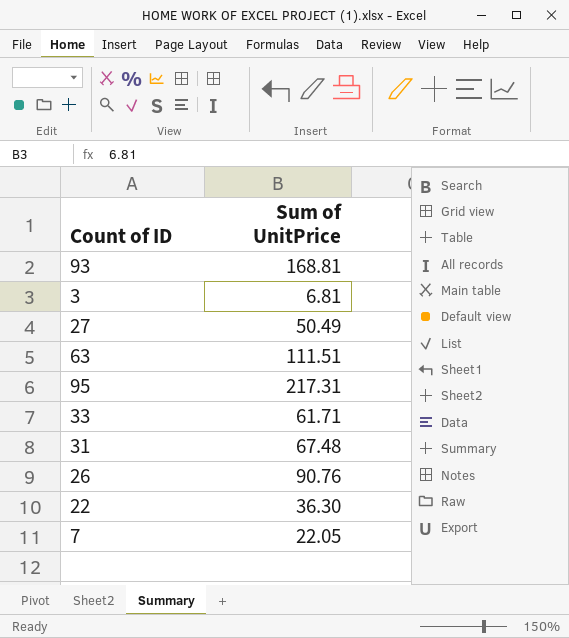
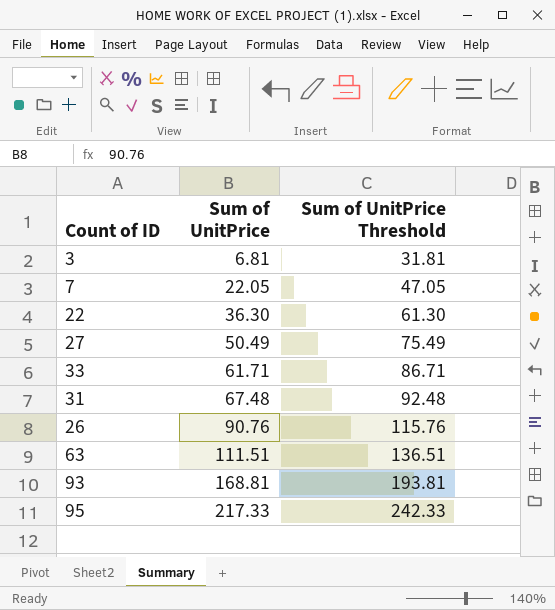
row order: none -> Sum of UnitPrice ascending
column Sum of UnitPrice Threshold | formula: none -> [Sum of UnitPrice] + 25
95 | Sum of UnitPrice: 217.31 -> 217.33

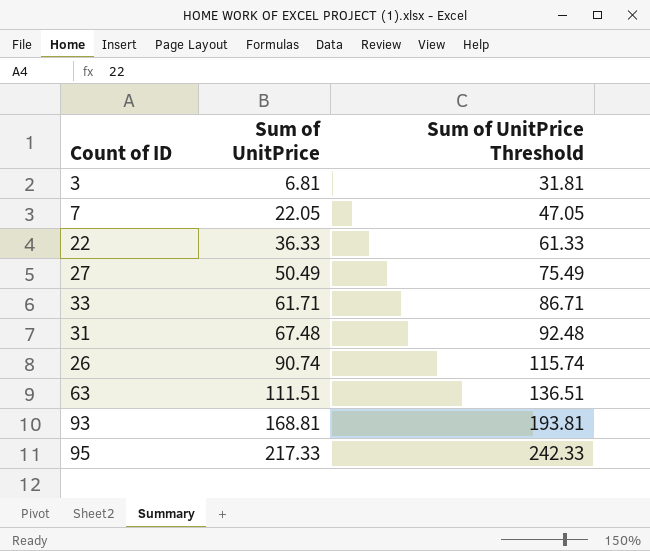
22 | Sum of UnitPrice: 36.30 -> 36.33
22 | Sum of UnitPrice Threshold: 61.30 -> 61.33
26 | Sum of UnitPrice: 90.76 -> 90.74
26 | Sum of UnitPrice Threshold: 115.76 -> 115.74

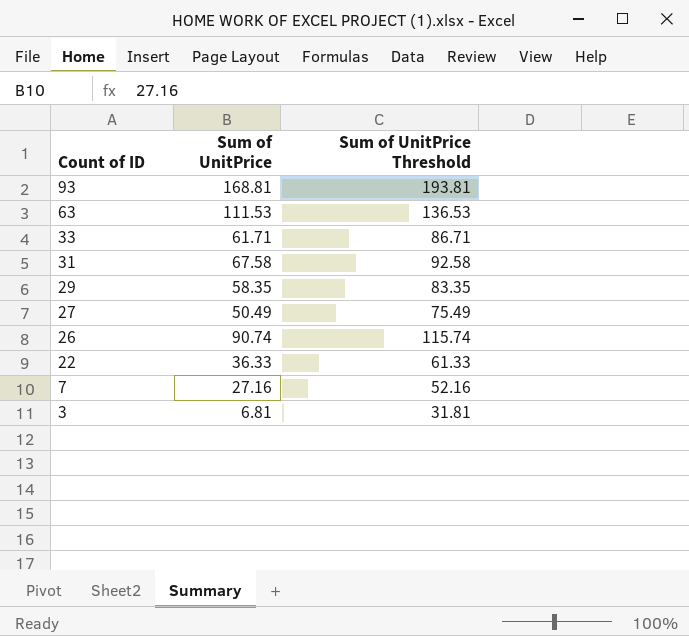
row order: Sum of UnitPrice ascending -> Count of ID descending
row 95: 217.33 | 242.33 -> none
63 | Sum of UnitPrice: 111.51 -> 111.53
63 | Sum of UnitPrice Threshold: 136.51 -> 136.53
31 | Sum of UnitPrice: 67.48 -> 67.58
31 | Sum of UnitPrice Threshold: 92.48 -> 92.58
row 29: none -> 58.35 | 83.35
7 | Sum of UnitPrice: 22.05 -> 27.16
7 | Sum of UnitPrice Threshold: 47.05 -> 52.16

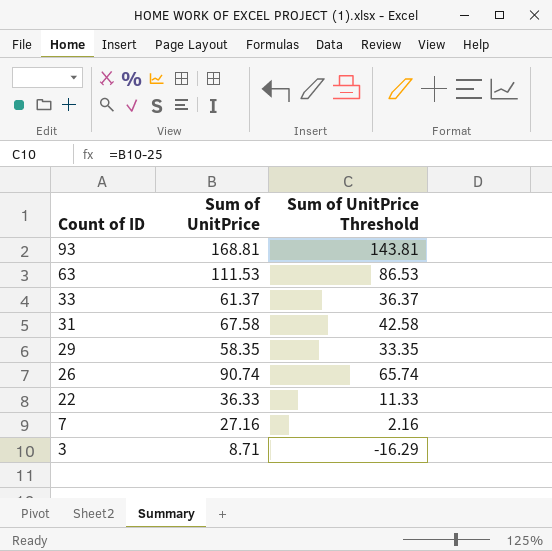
column Sum of UnitPrice Threshold | formula: [Sum of UnitPrice] + 25 -> [Sum of UnitPrice] - 25
row 27: 50.49 | 75.49 -> none
33 | Sum of UnitPrice: 61.71 -> 61.37
3 | Sum of UnitPrice: 6.81 -> 8.71

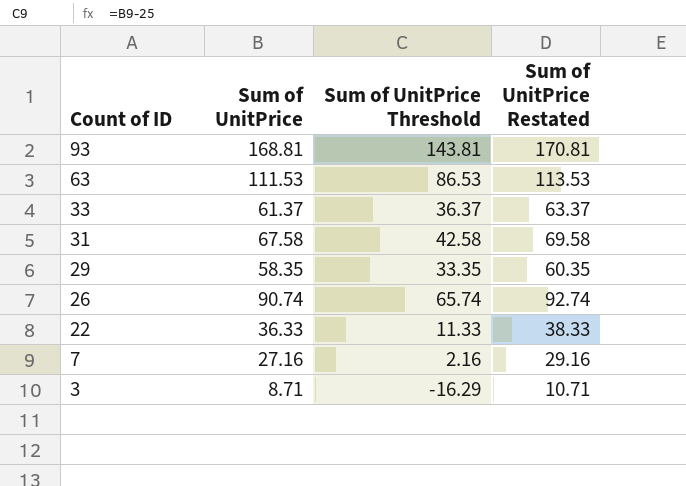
column Sum of UnitPrice Restated | formula: none -> [Sum of UnitPrice] + 2

